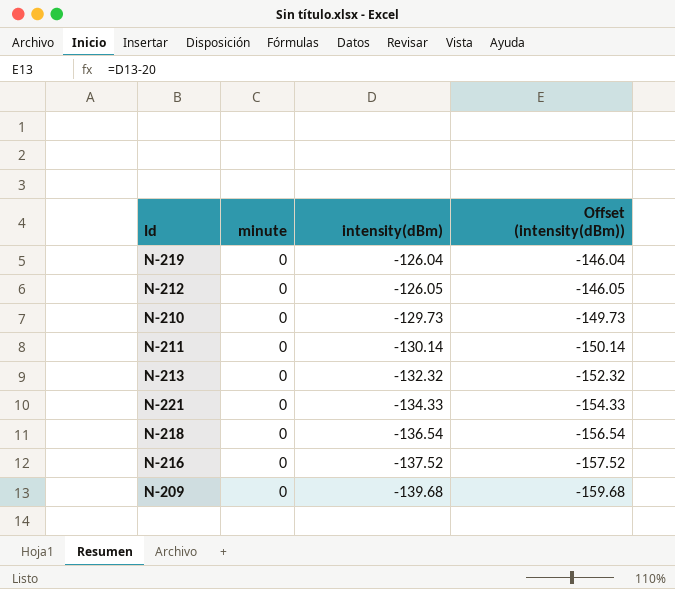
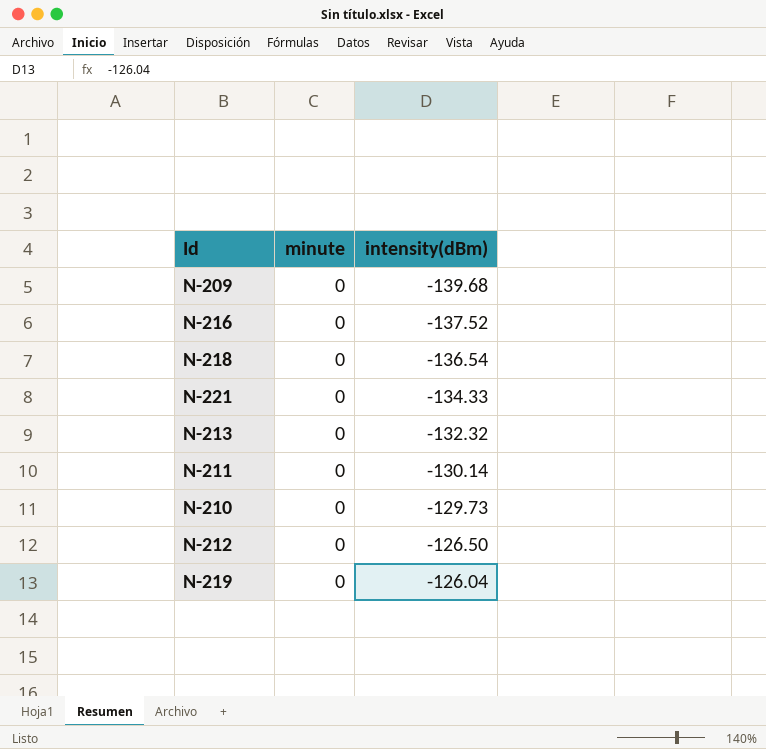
row order: intensity(dBm) descending -> intensity(dBm) ascending
column Offset (intensity(dBm)) | formula: [intensity(dBm)] - 20 -> none
N-212 | intensity(dBm): -126.05 -> -126.50

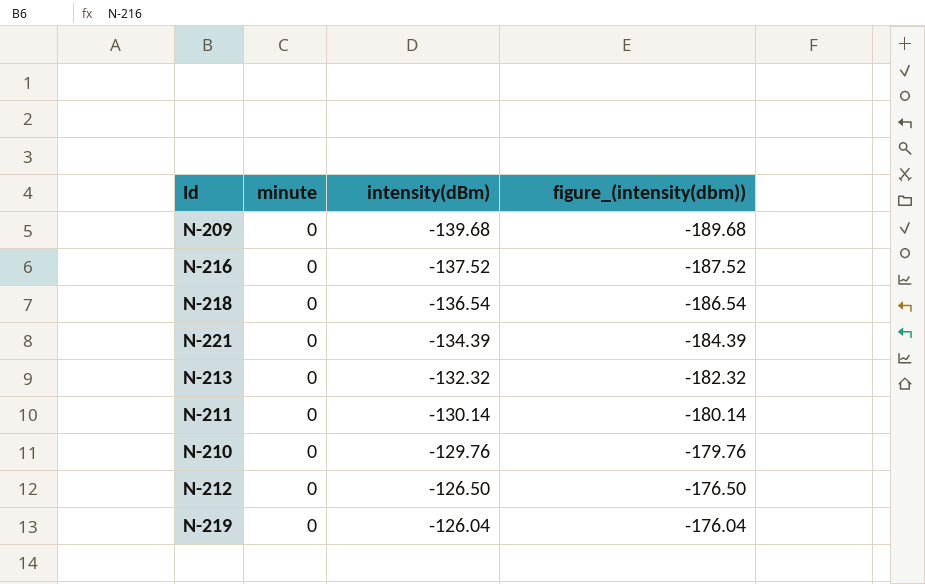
column figure_(intensity(dbm)) | formula: none -> [intensity(dBm)] - 50
N-221 | intensity(dBm): -134.33 -> -134.39
N-210 | intensity(dBm): -129.73 -> -129.76

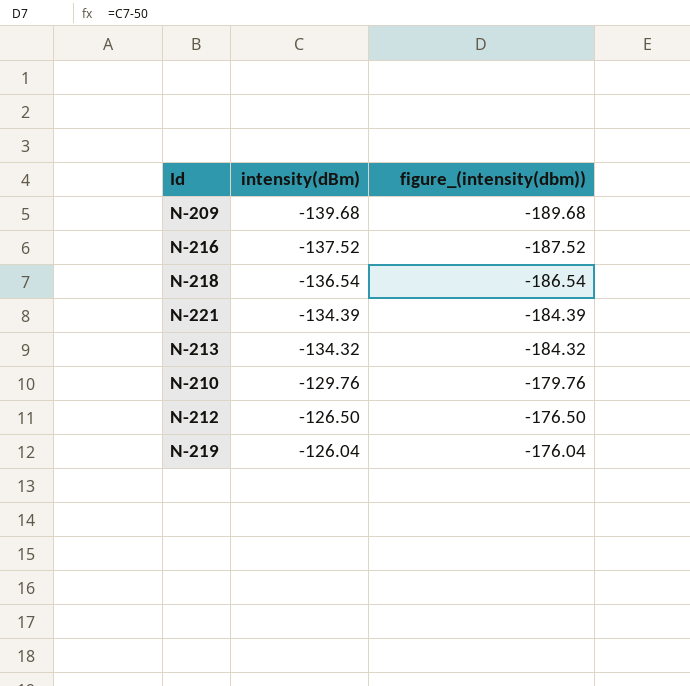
column minute | position: 2 -> none
row N-211: 0 | -130.14 | -180.14 -> none
N-213 | intensity(dBm): -132.32 -> -134.32
N-213 | figure_(intensity(dbm)): -182.32 -> -184.32

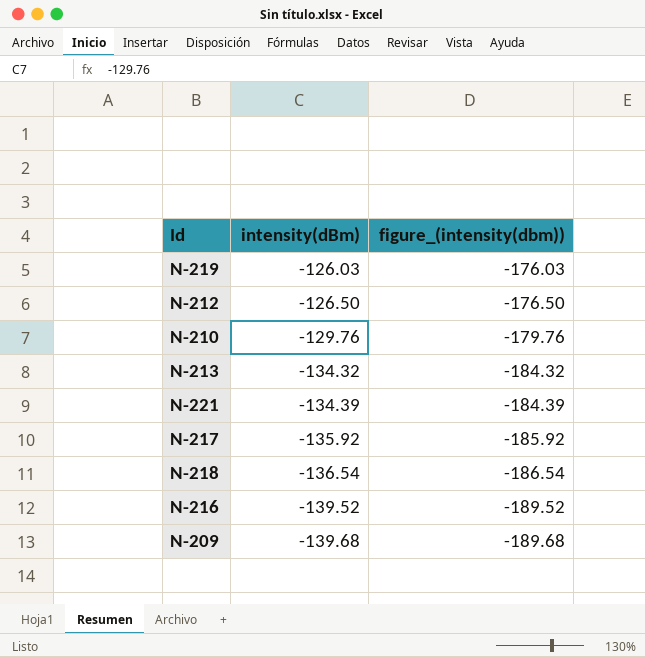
row order: intensity(dBm) ascending -> intensity(dBm) descending
N-219 | intensity(dBm): -126.04 -> -126.03
N-219 | figure_(intensity(dbm)): -176.04 -> -176.03
row N-217: none -> -135.92 | -185.92
N-216 | intensity(dBm): -137.52 -> -139.52
N-216 | figure_(intensity(dbm)): -187.52 -> -189.52

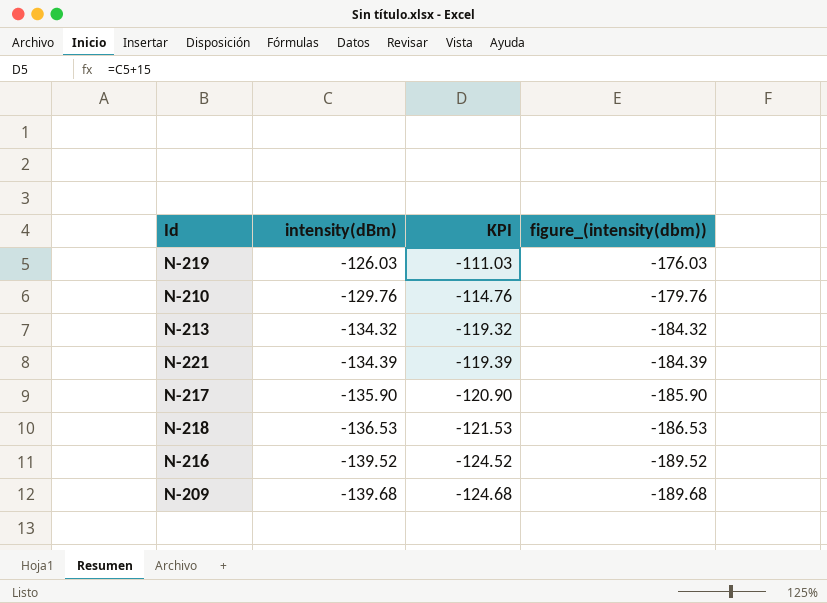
column KPI | formula: none -> [intensity(dBm)] + 15
row N-212: -126.50 | -176.50 -> none
N-217 | intensity(dBm): -135.92 -> -135.90
N-217 | figure_(intensity(dbm)): -185.92 -> -185.90
N-218 | intensity(dBm): -136.54 -> -136.53
N-218 | figure_(intensity(dbm)): -186.54 -> -186.53

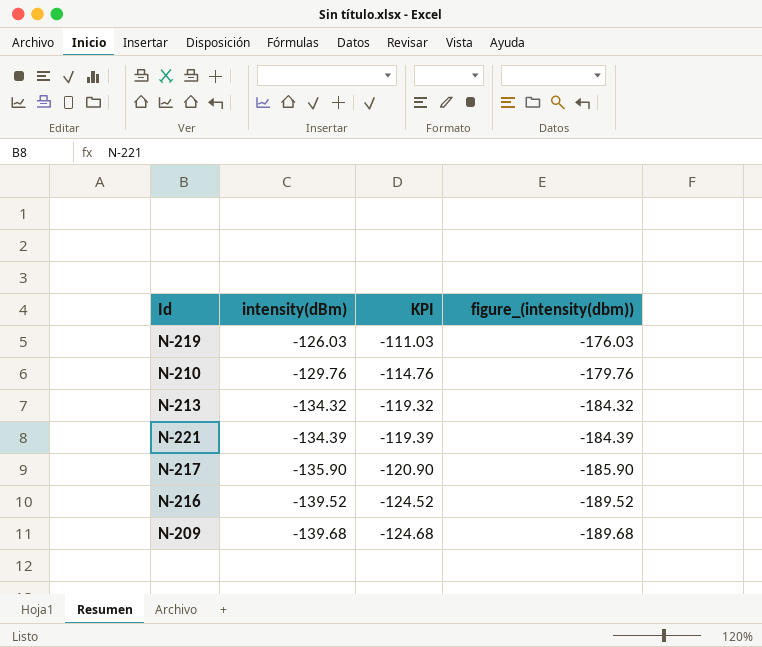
row N-218: -136.53 | -121.53 | -186.53 -> none

